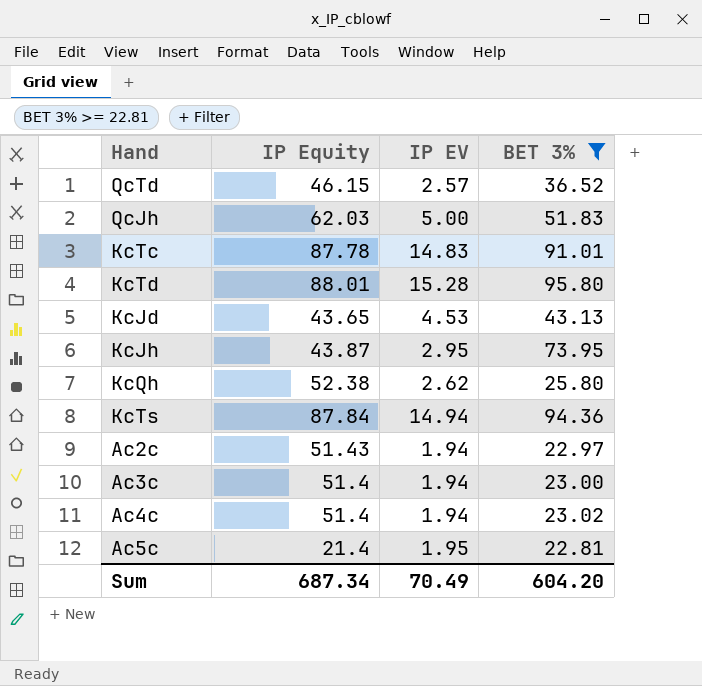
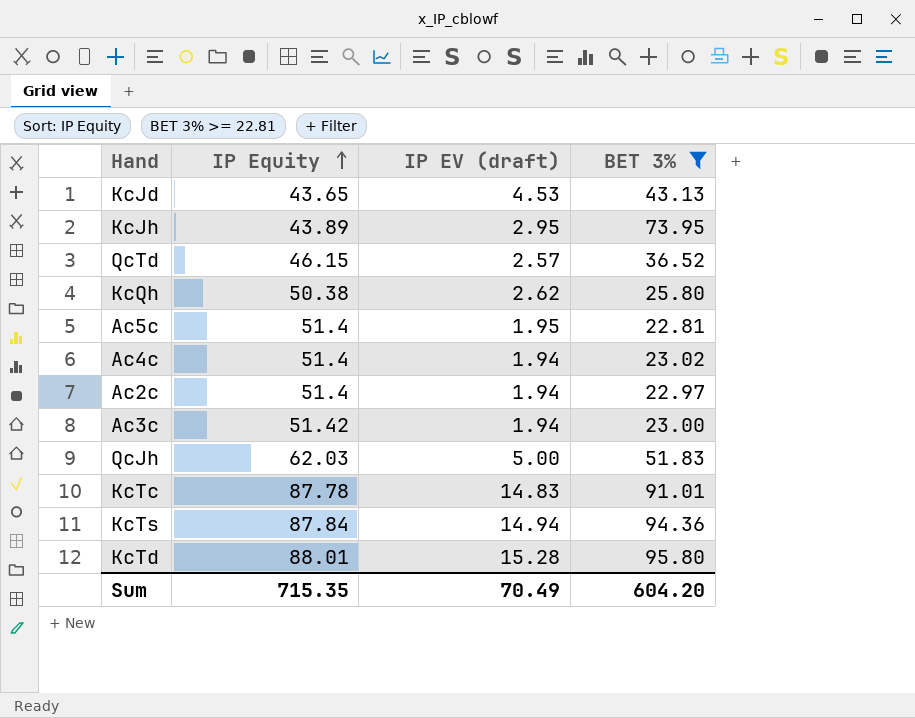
row order: none -> IP Equity ascending
column name: IP EV -> IP EV (draft)
KcJh | IP Equity: 43.87 -> 43.89
KcQh | IP Equity: 52.38 -> 50.38
Ac5c | IP Equity: 21.4 -> 51.4
Ac2c | IP Equity: 51.43 -> 51.4
Ac3c | IP Equity: 51.4 -> 51.42
Sum | IP Equity: 687.34 -> 715.35

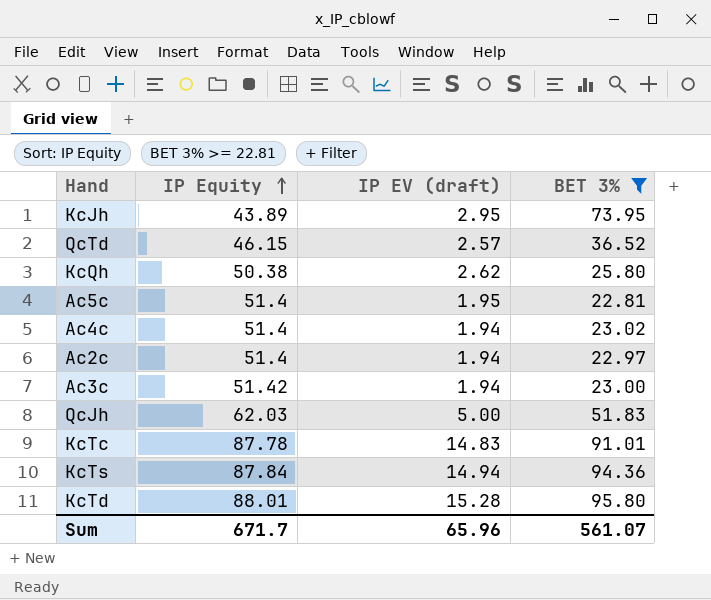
row KcJd: 43.65 | 4.53 | 43.13 -> none
Sum | IP Equity: 715.35 -> 671.7
Sum | IP EV (draft): 70.49 -> 65.96
Sum | BET 3%: 604.20 -> 561.07

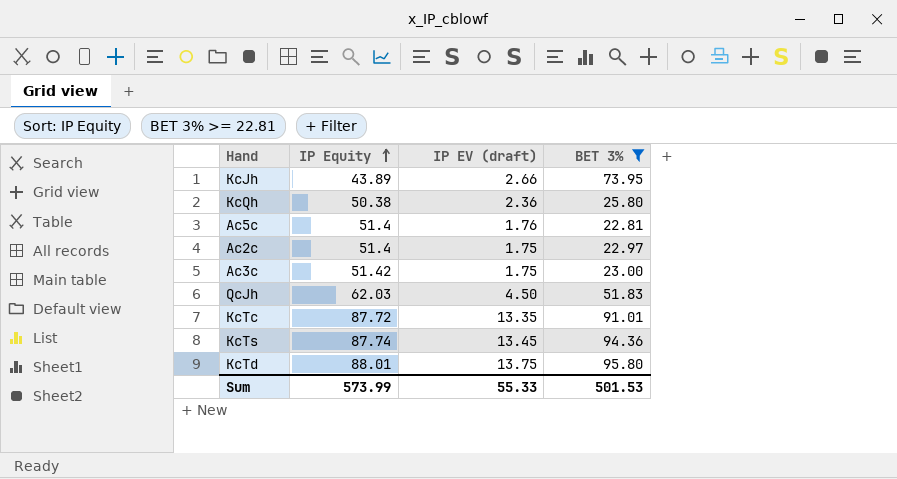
row QcTd: 46.15 | 2.57 | 36.52 -> none
row Ac4c: 51.4 | 1.94 | 23.02 -> none
KcJh | IP EV (draft): 2.95 -> 2.66
KcQh | IP EV (draft): 2.62 -> 2.36
Ac5c | IP EV (draft): 1.95 -> 1.76
Ac2c | IP EV (draft): 1.94 -> 1.75
Ac3c | IP EV (draft): 1.94 -> 1.75
QcJh | IP EV (draft): 5.00 -> 4.50
KcTc | IP Equity: 87.78 -> 87.72
KcTc | IP EV (draft): 14.83 -> 13.35
KcTs | IP Equity: 87.84 -> 87.74
KcTs | IP EV (draft): 14.94 -> 13.45
KcTd | IP EV (draft): 15.28 -> 13.75
Sum | IP Equity: 671.7 -> 573.99
Sum | IP EV (draft): 65.96 -> 55.33
Sum | BET 3%: 561.07 -> 501.53

